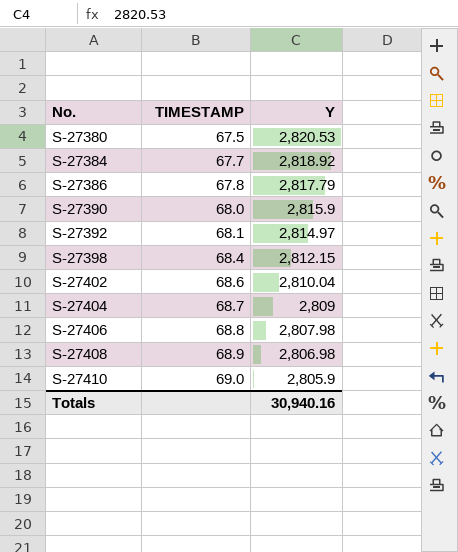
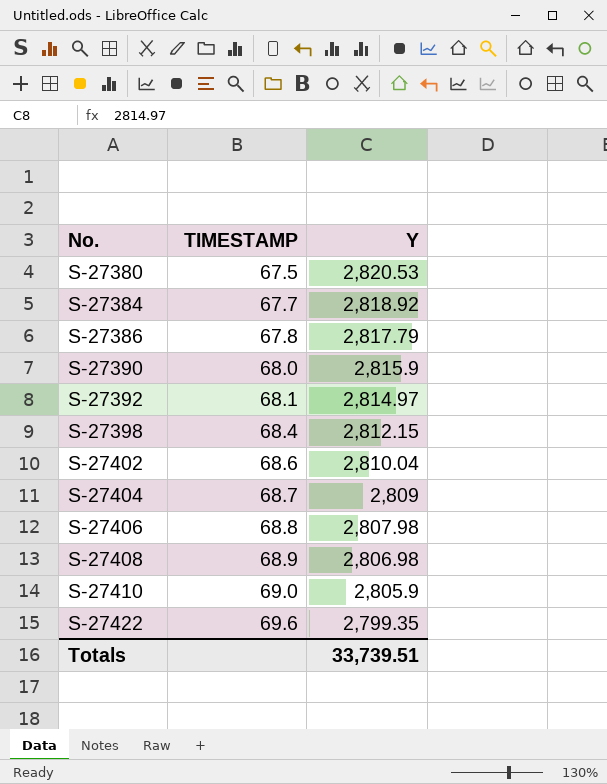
row S-27422: none -> 69.6 | 2,799.35
Totals | Y: 30,940.16 -> 33,739.51

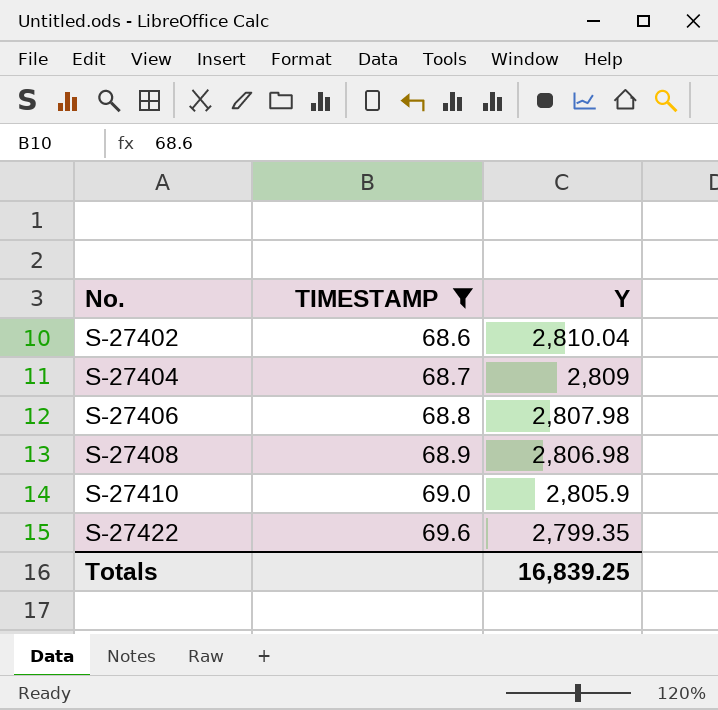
filter: none -> TIMESTAMP >= 68.6
Totals | Y: 33,739.51 -> 16,839.25

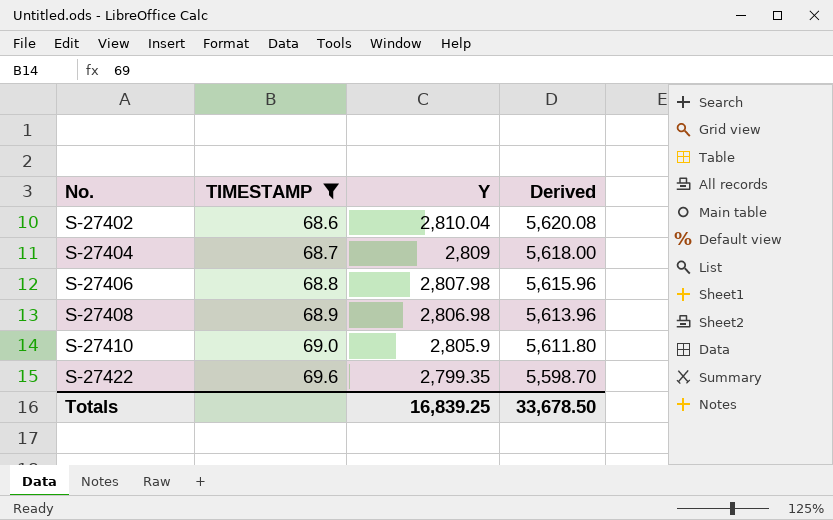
column Derived | formula: none -> [Y] * 2

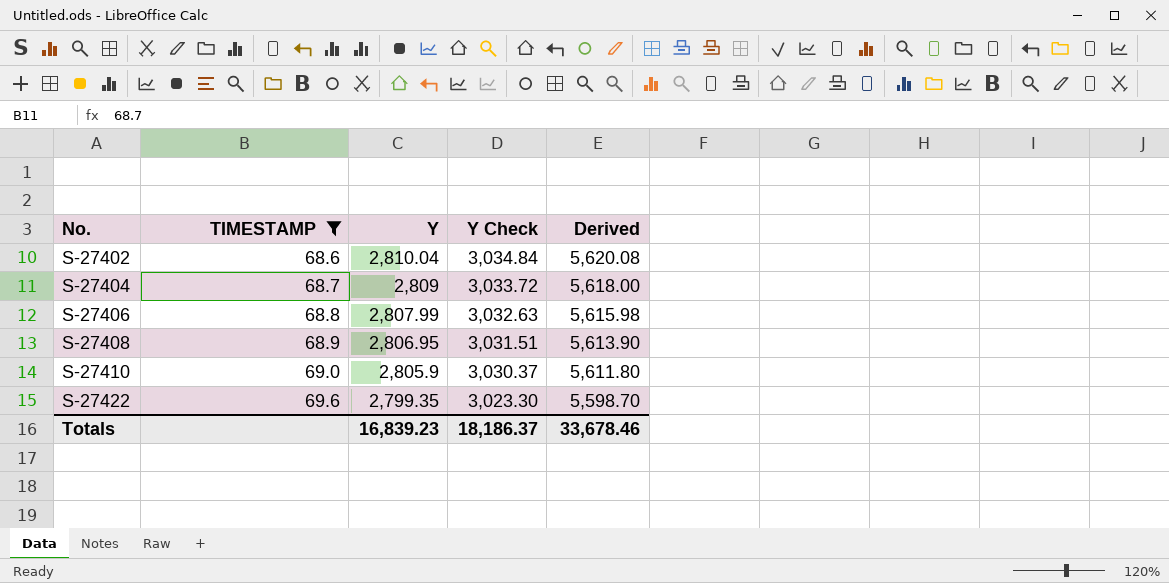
column Y Check | formula: none -> [Y] * 1.08
S-27406 | Y: 2,807.98 -> 2,807.99
S-27406 | Derived: 5,615.96 -> 5,615.98
S-27408 | Y: 2,806.98 -> 2,806.95
S-27408 | Derived: 5,613.96 -> 5,613.90
Totals | Y: 16,839.25 -> 16,839.23
Totals | Derived: 33,678.50 -> 33,678.46

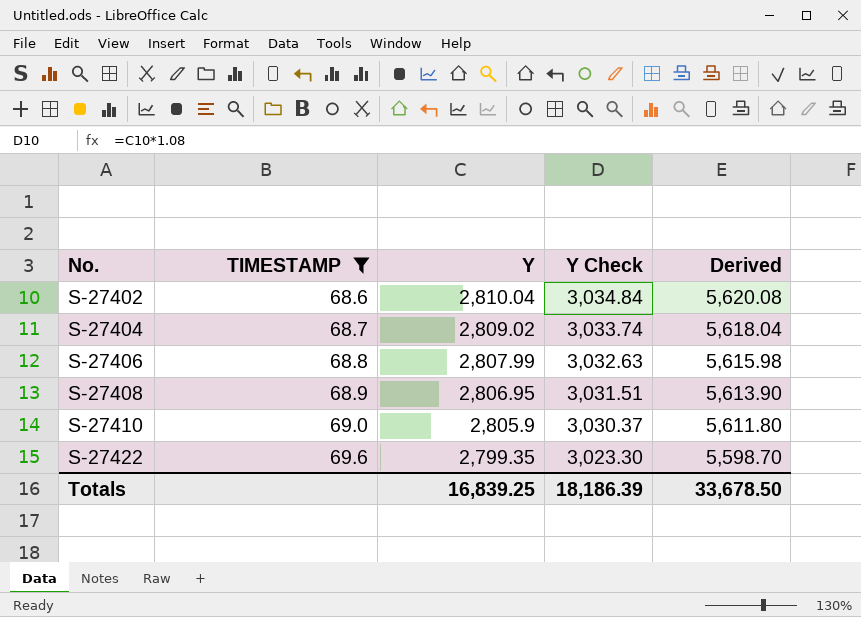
S-27404 | Y: 2,809 -> 2,809.02
S-27404 | Y Check: 3,033.72 -> 3,033.74
S-27404 | Derived: 5,618.00 -> 5,618.04
Totals | Y: 16,839.23 -> 16,839.25
Totals | Y Check: 18,186.37 -> 18,186.39
Totals | Derived: 33,678.46 -> 33,678.50

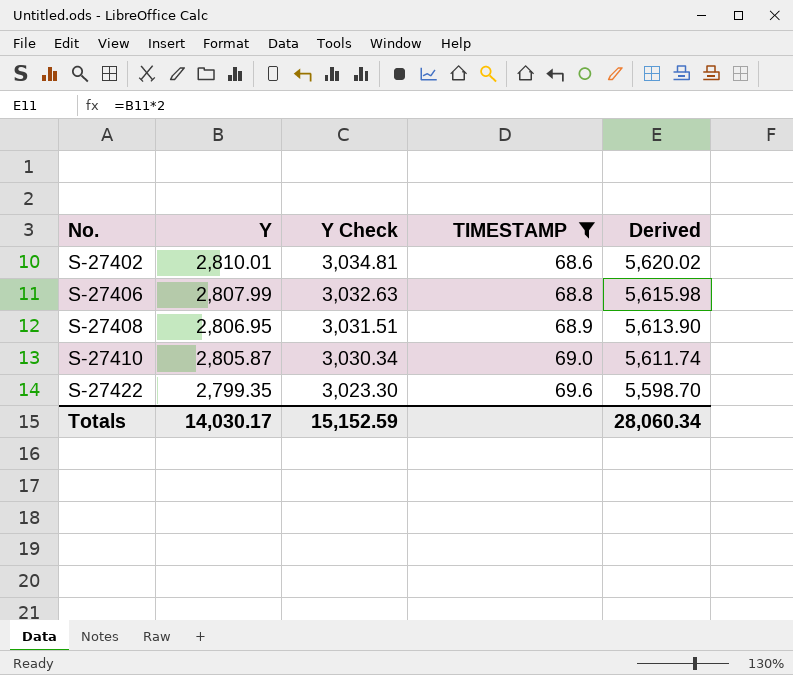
column TIMESTAMP | position: 2 -> 4
row S-27404: 68.7 | 2,809.02 | 3,033.74 | 5,618.04 -> none
S-27402 | Y: 2,810.04 -> 2,810.01
S-27402 | Y Check: 3,034.84 -> 3,034.81
S-27402 | Derived: 5,620.08 -> 5,620.02
S-27410 | Y: 2,805.9 -> 2,805.87
S-27410 | Y Check: 3,030.37 -> 3,030.34
S-27410 | Derived: 5,611.80 -> 5,611.74
Totals | Y: 16,839.25 -> 14,030.17
Totals | Y Check: 18,186.39 -> 15,152.59
Totals | Derived: 33,678.50 -> 28,060.34

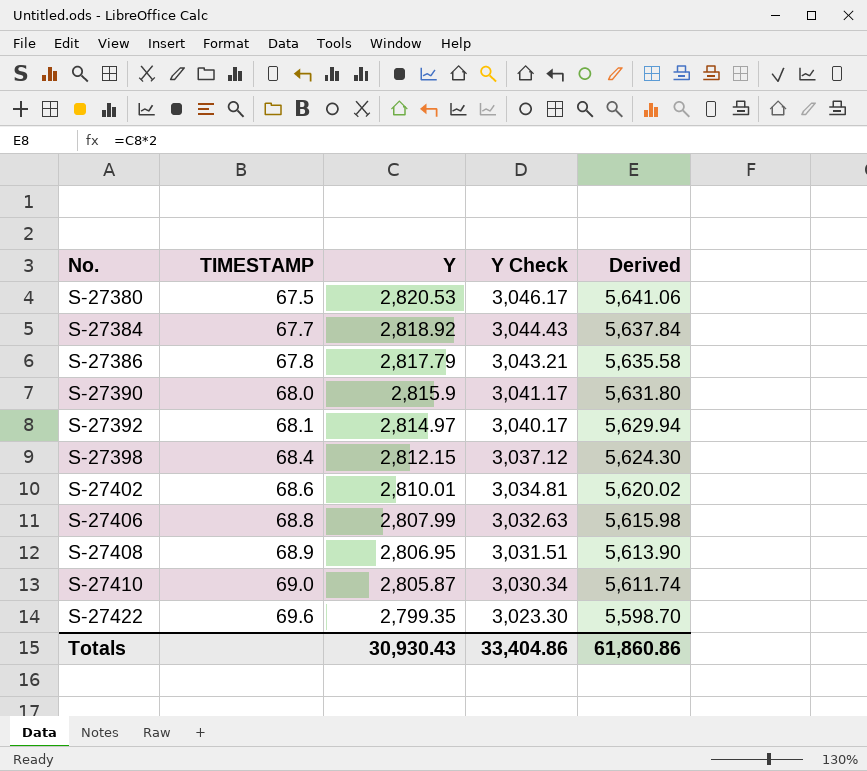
filter: TIMESTAMP >= 68.6 -> none
column TIMESTAMP | position: 4 -> 2
Totals | Y: 14,030.17 -> 30,930.43
Totals | Y Check: 15,152.59 -> 33,404.86
Totals | Derived: 28,060.34 -> 61,860.86

